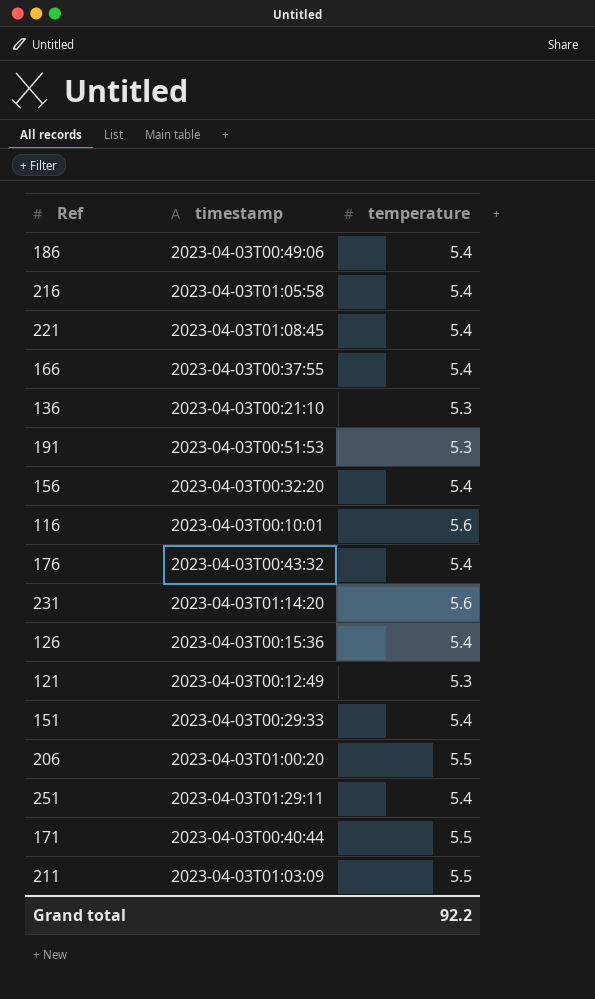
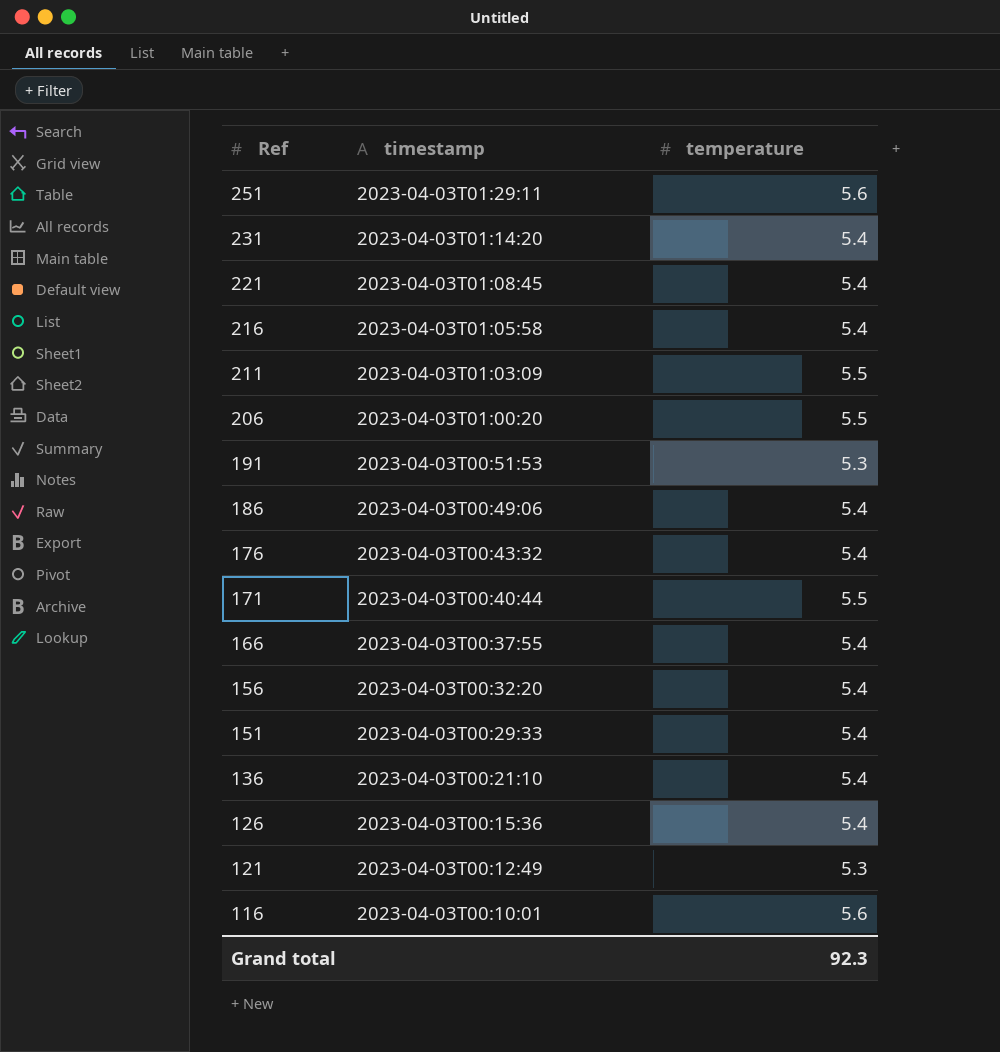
row order: none -> Ref descending
251 | temperature: 5.4 -> 5.6
231 | temperature: 5.6 -> 5.4
136 | temperature: 5.3 -> 5.4
Grand total | temperature: 92.2 -> 92.3

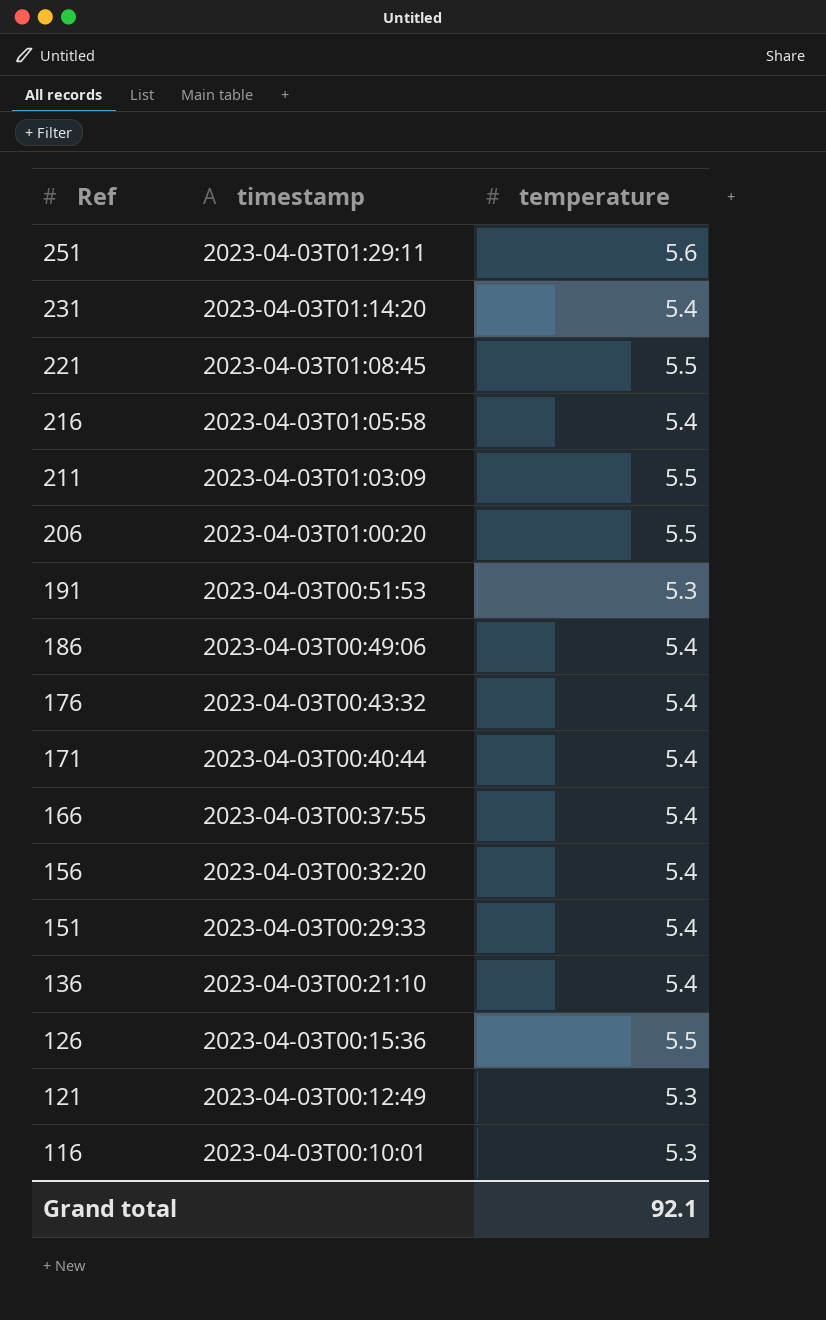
221 | temperature: 5.4 -> 5.5
171 | temperature: 5.5 -> 5.4
126 | temperature: 5.4 -> 5.5
116 | temperature: 5.6 -> 5.3
Grand total | temperature: 92.3 -> 92.1

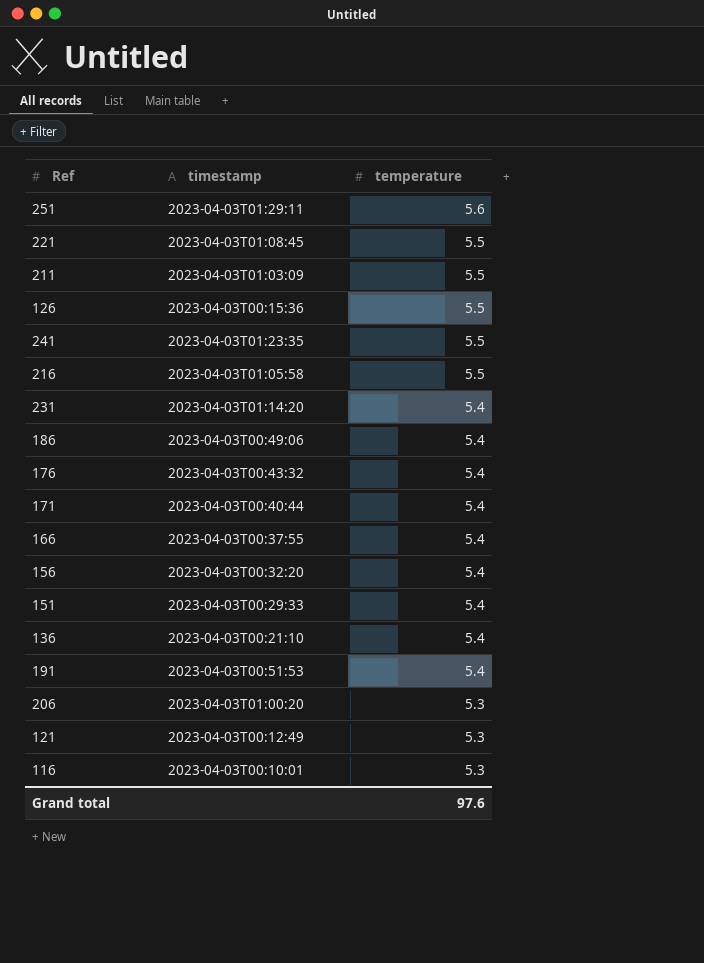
row order: Ref descending -> temperature descending
row 241: none -> 2023-04-03T01:23:35 | 5.5
216 | temperature: 5.4 -> 5.5
191 | temperature: 5.3 -> 5.4
206 | temperature: 5.5 -> 5.3
Grand total | temperature: 92.1 -> 97.6

